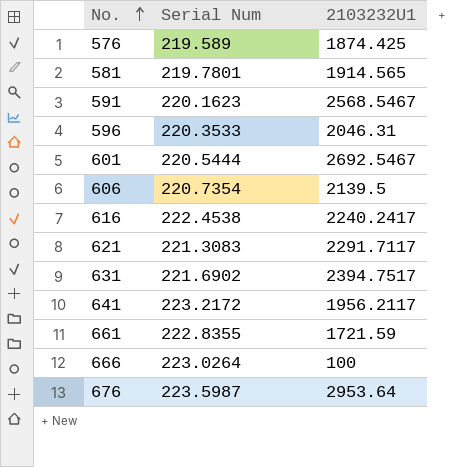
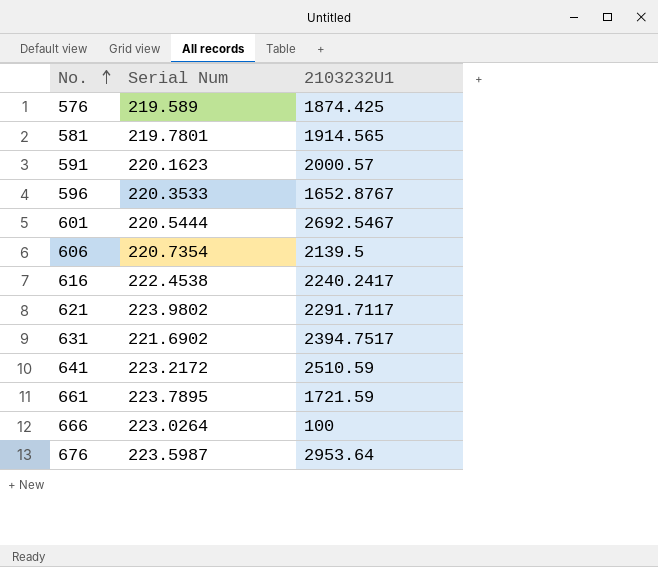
591 | 2103232U1: 2568.5467 -> 2000.57
596 | 2103232U1: 2046.31 -> 1652.8767
621 | Serial Num: 221.3083 -> 223.9802
641 | 2103232U1: 1956.2117 -> 2510.59
661 | Serial Num: 222.8355 -> 223.7895

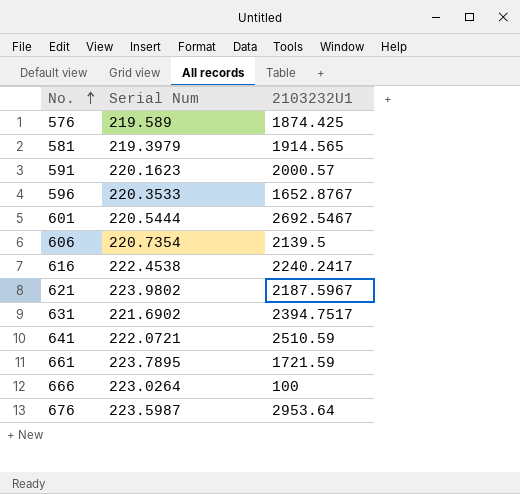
581 | Serial Num: 219.7801 -> 219.3979
621 | 2103232U1: 2291.7117 -> 2187.5967
641 | Serial Num: 223.2172 -> 222.0721

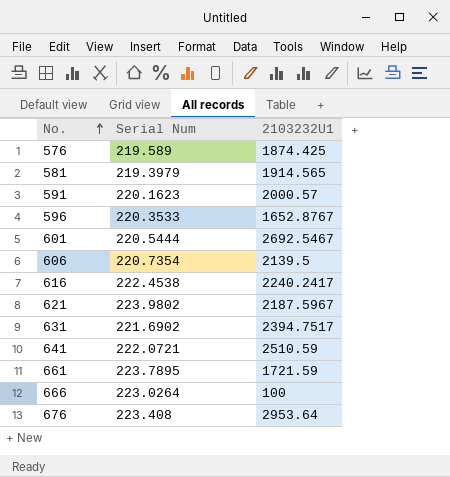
676 | Serial Num: 223.5987 -> 223.408

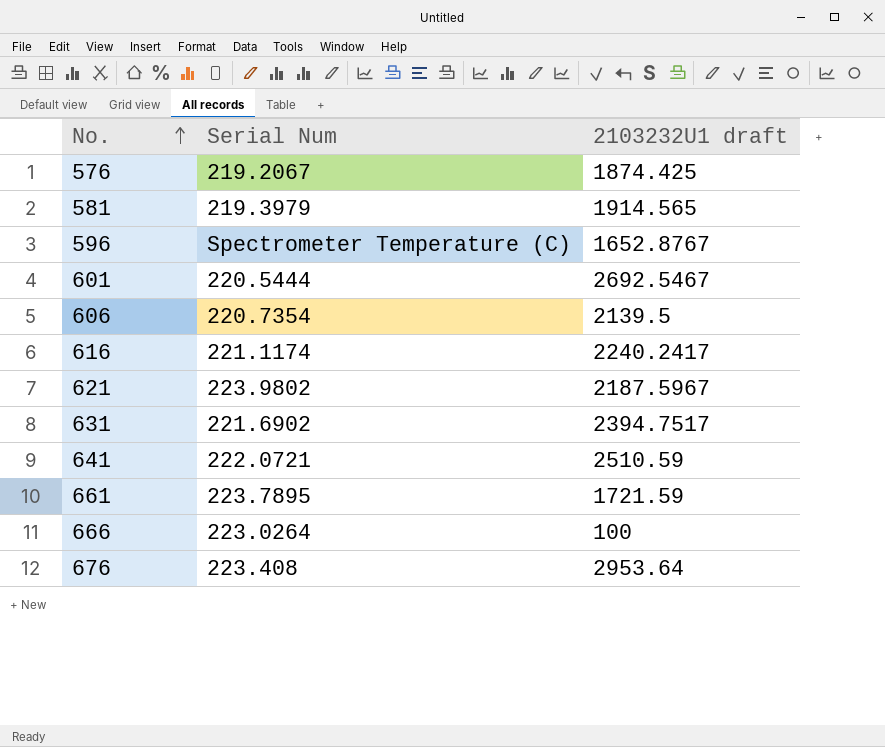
column name: 2103232U1 -> 2103232U1 draft
row 591: 220.1623 | 2000.57 -> none
576 | Serial Num: 219.589 -> 219.2067
596 | Serial Num: 220.3533 -> Spectrometer Temperature (C)
616 | Serial Num: 222.4538 -> 221.1174

